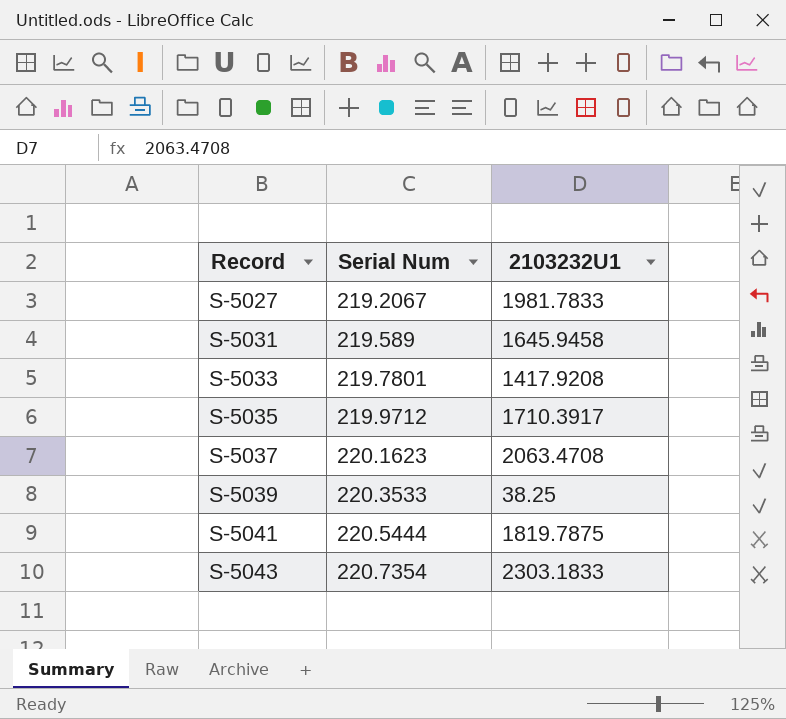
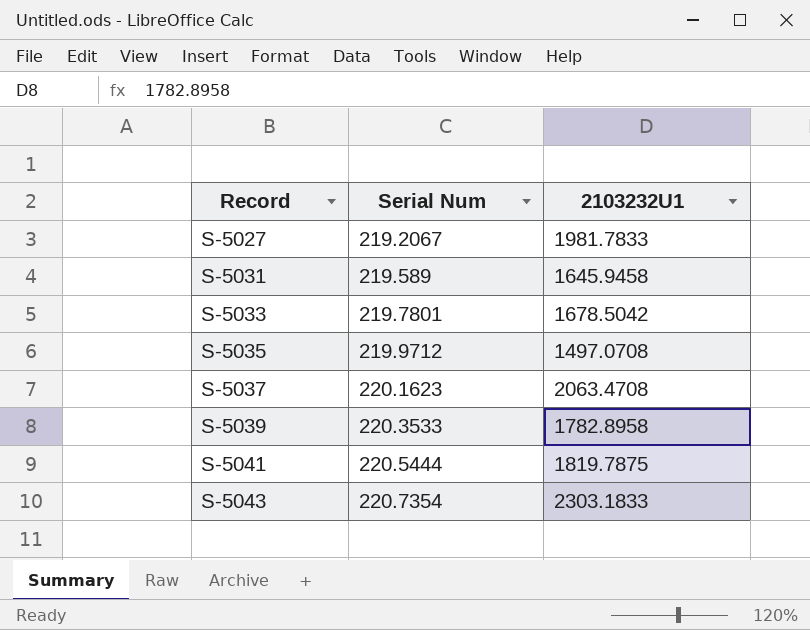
S-5033 | 2103232U1: 1417.9208 -> 1678.5042
S-5035 | 2103232U1: 1710.3917 -> 1497.0708
S-5039 | 2103232U1: 38.25 -> 1782.8958

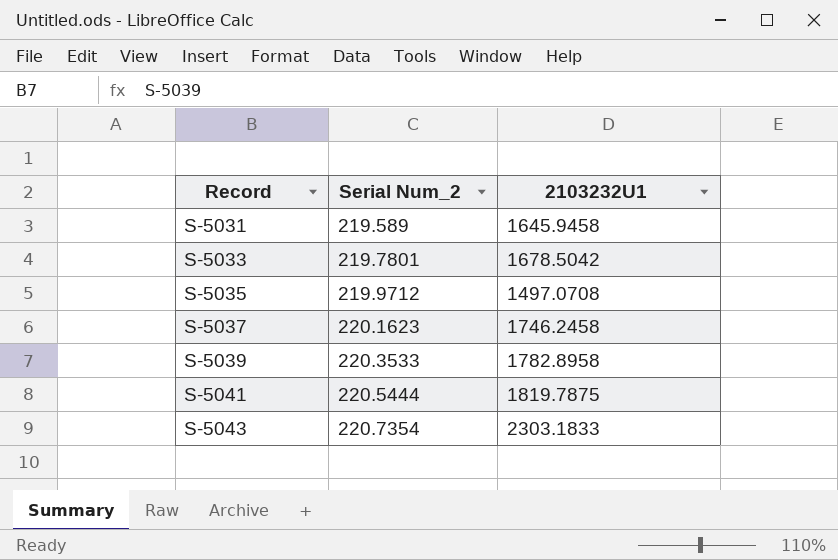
column name: Serial Num -> Serial Num_2
row S-5027: 219.2067 | 1981.7833 -> none
S-5037 | 2103232U1: 2063.4708 -> 1746.2458

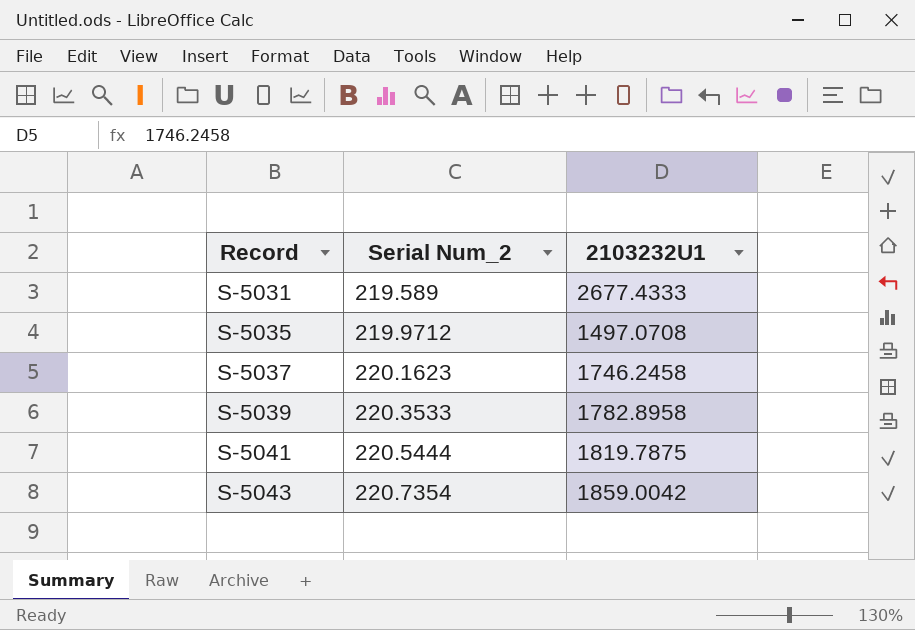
row S-5033: 219.7801 | 1678.5042 -> none
S-5031 | 2103232U1: 1645.9458 -> 2677.4333
S-5043 | 2103232U1: 2303.1833 -> 1859.0042

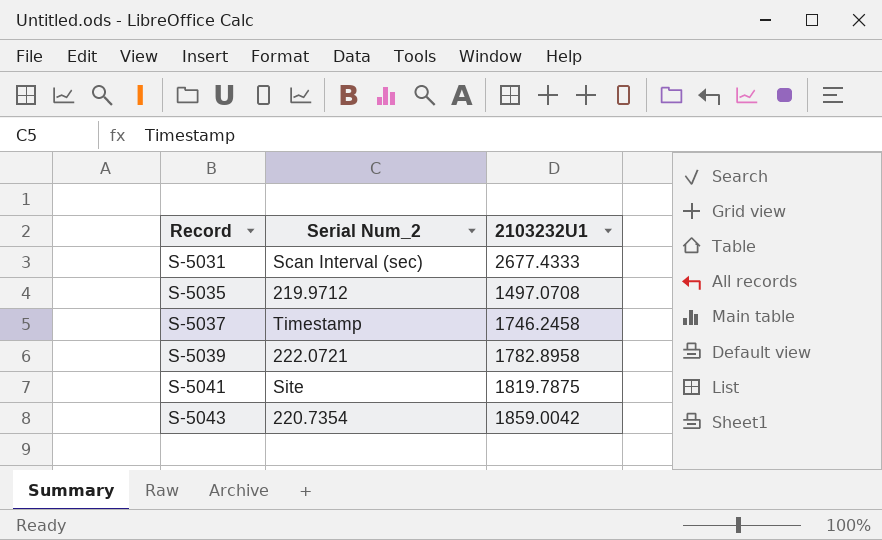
S-5031 | Serial Num_2: 219.589 -> Scan Interval (sec)
S-5037 | Serial Num_2: 220.1623 -> Timestamp
S-5039 | Serial Num_2: 220.3533 -> 222.0721
S-5041 | Serial Num_2: 220.5444 -> Site

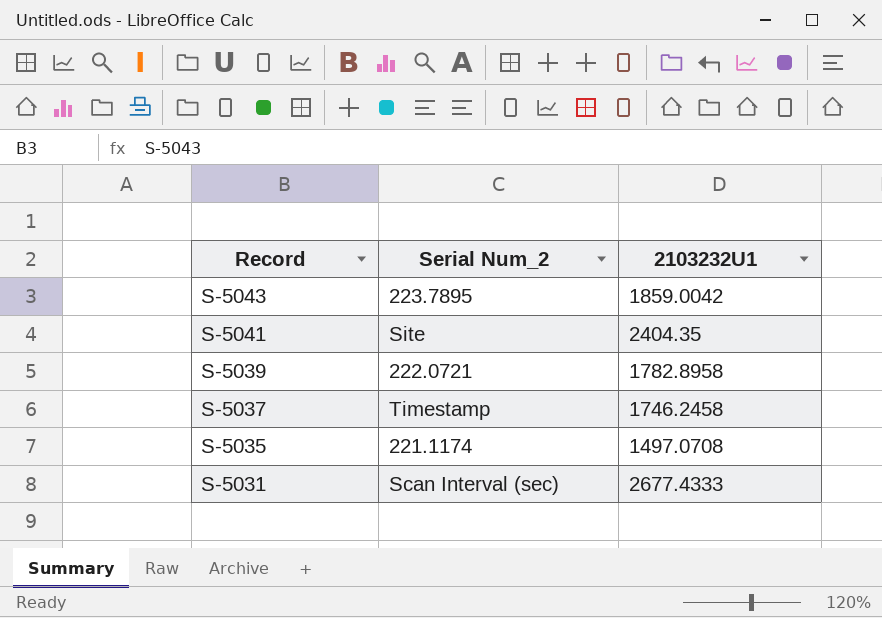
row order: Record ascending -> Record descending
S-5043 | Serial Num_2: 220.7354 -> 223.7895
S-5041 | 2103232U1: 1819.7875 -> 2404.35
S-5035 | Serial Num_2: 219.9712 -> 221.1174

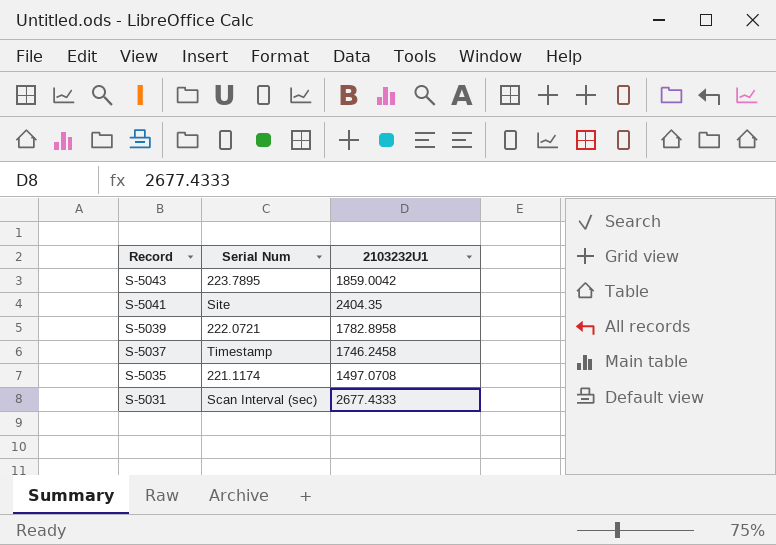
column name: Serial Num_2 -> Serial Num

